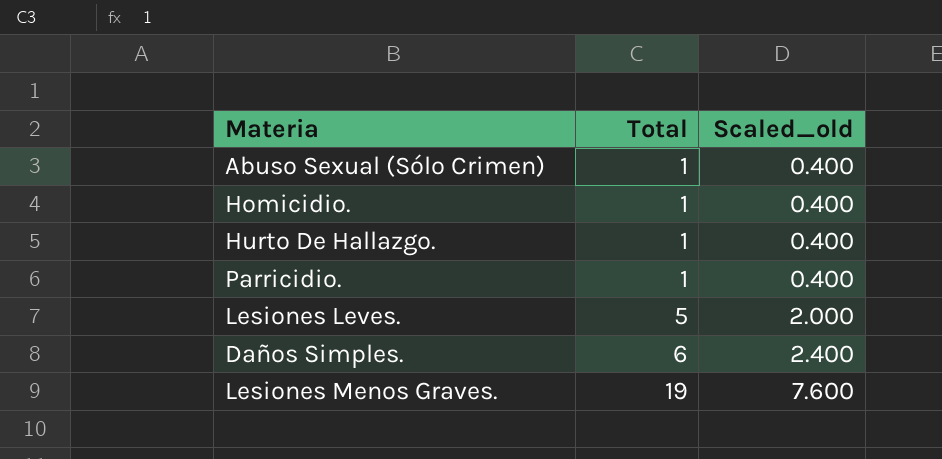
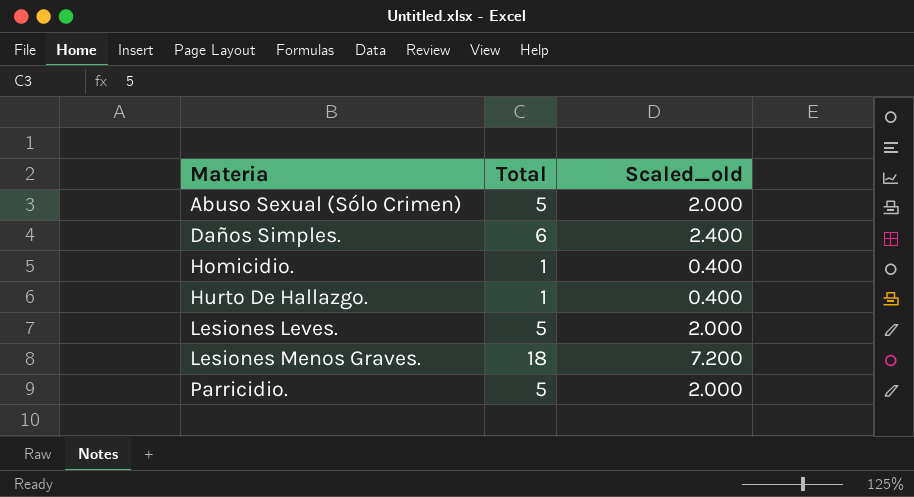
row order: Total ascending -> Materia ascending
Abuso Sexual (Sólo Crimen) | Total: 1 -> 5
Abuso Sexual (Sólo Crimen) | Scaled_old: 0.400 -> 2.000
Lesiones Menos Graves. | Total: 19 -> 18
Lesiones Menos Graves. | Scaled_old: 7.600 -> 7.200
Parricidio. | Total: 1 -> 5
Parricidio. | Scaled_old: 0.400 -> 2.000

